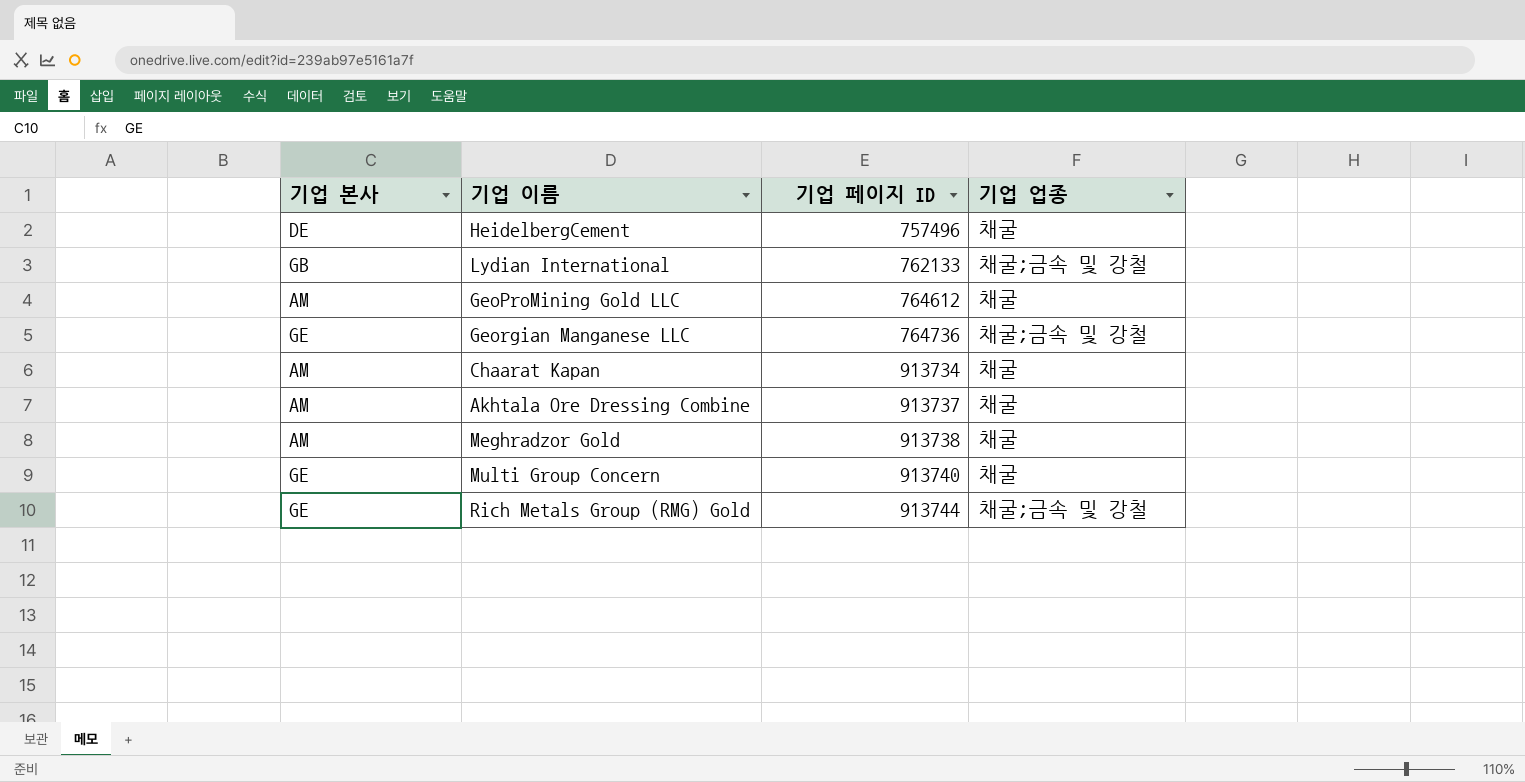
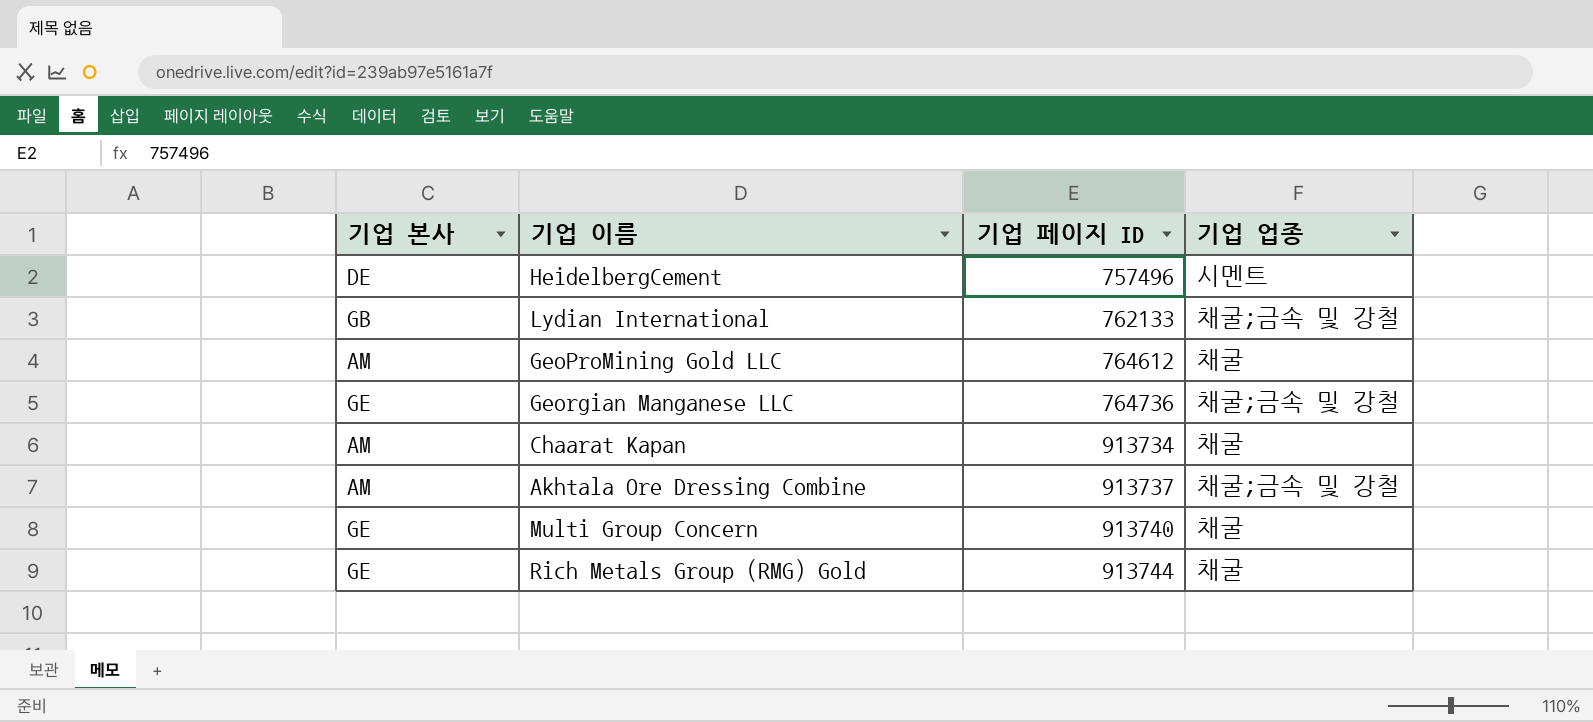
row Meghradzor Gold: AM | 913738 | 채굴 -> none
HeidelbergCement | 기업 업종: 채굴 -> 시멘트
Akhtala Ore Dressing Combine | 기업 업종: 채굴 -> 채굴;금속 및 강철
Rich Metals Group (RMG) Gold | 기업 업종: 채굴;금속 및 강철 -> 채굴

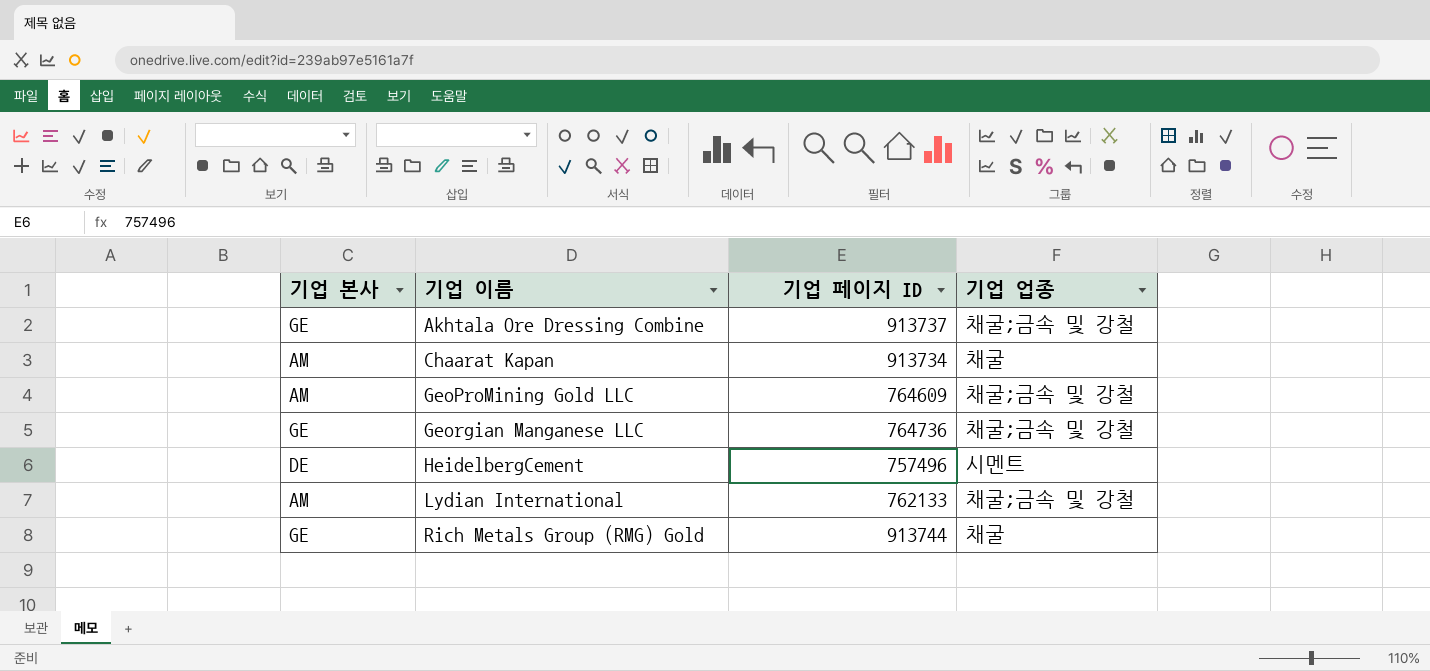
row order: 기업 페이지 ID ascending -> 기업 이름 ascending
row Multi Group Concern: GE | 913740 | 채굴 -> none
Akhtala Ore Dressing Combine | 기업 본사: AM -> GE
GeoProMining Gold LLC | 기업 페이지 ID: 764612 -> 764609
GeoProMining Gold LLC | 기업 업종: 채굴 -> 채굴;금속 및 강철
Lydian International | 기업 본사: GB -> AM

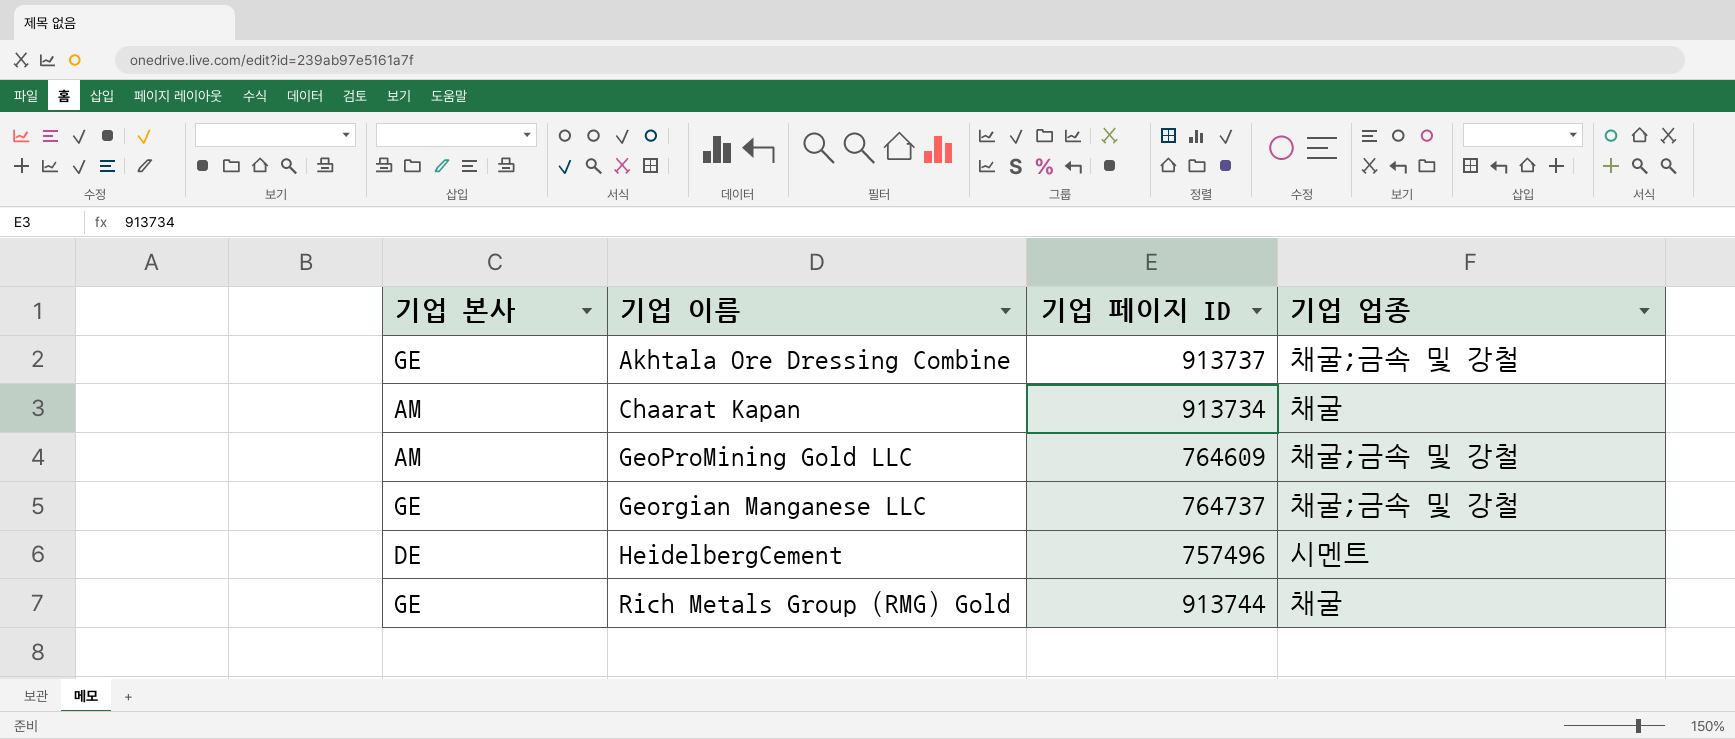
row Lydian International: AM | 762133 | 채굴;금속 및 강철 -> none
Georgian Manganese LLC | 기업 페이지 ID: 764736 -> 764737

